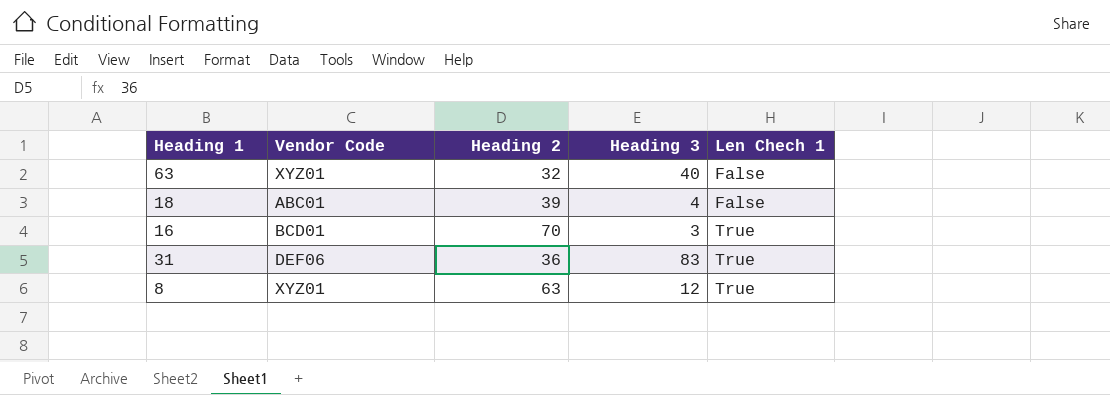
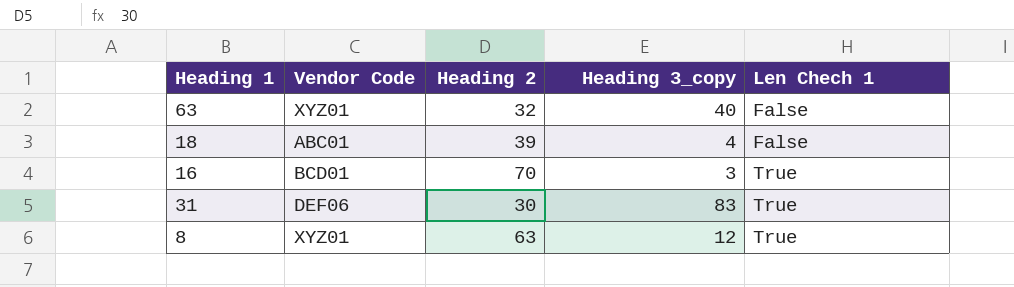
column name: Heading 3 -> Heading 3_copy
31 | Heading 2: 36 -> 30

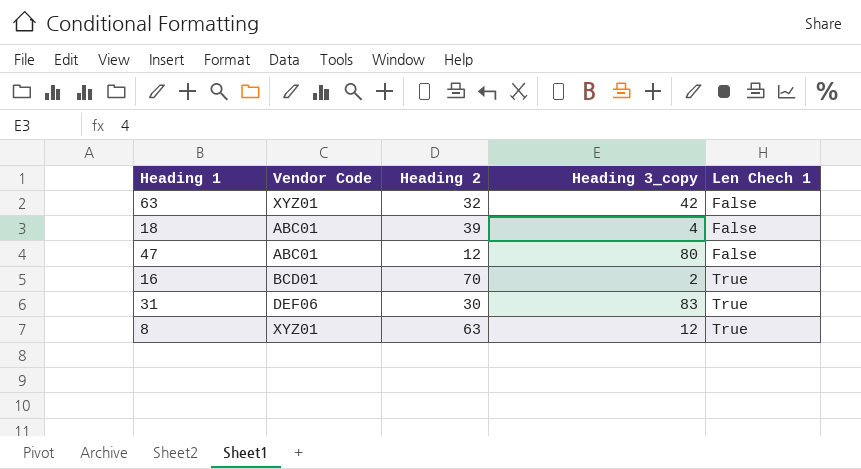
63 | Heading 3_copy: 40 -> 42
row 47: none -> ABC01 | 12 | 80 | False
16 | Heading 3_copy: 3 -> 2

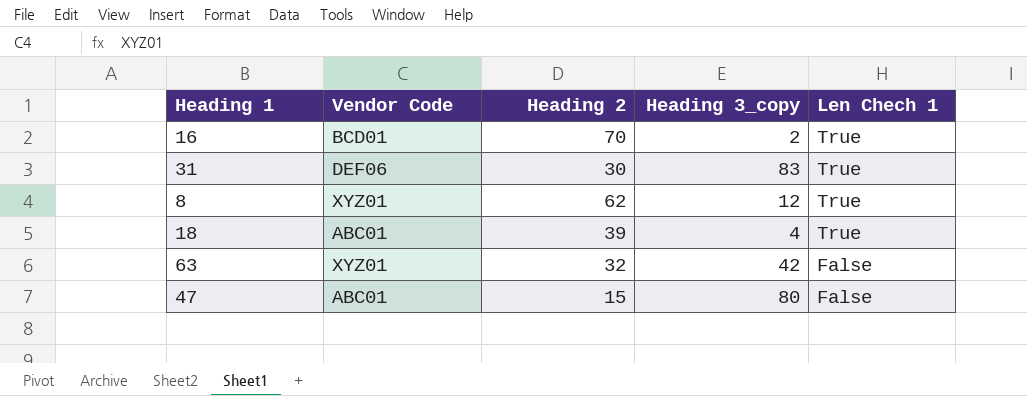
row order: Len Chech 1 ascending -> Len Chech 1 descending
8 | Heading 2: 63 -> 62
18 | Len Chech 1: False -> True
47 | Heading 2: 12 -> 15

